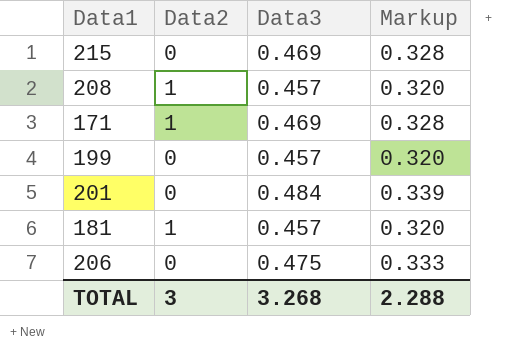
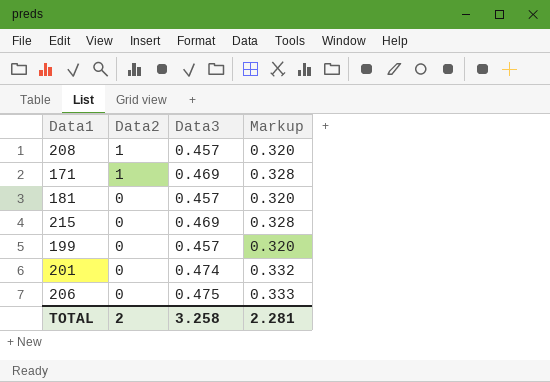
row order: none -> Data2 descending
181 | Data2: 1 -> 0
201 | Data3: 0.484 -> 0.474
201 | Markup: 0.339 -> 0.332
TOTAL | Data2: 3 -> 2
TOTAL | Data3: 3.268 -> 3.258
TOTAL | Markup: 2.288 -> 2.281

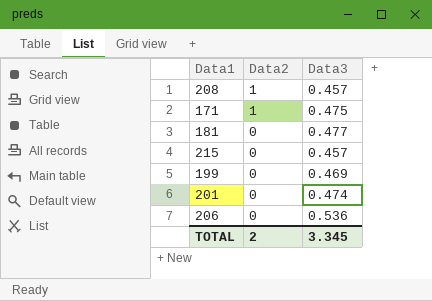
column Markup | formula: [Data3] * 0.7 -> none
171 | Data3: 0.469 -> 0.475
181 | Data3: 0.457 -> 0.477
215 | Data3: 0.469 -> 0.457
199 | Data3: 0.457 -> 0.469
206 | Data3: 0.475 -> 0.536
TOTAL | Data3: 3.258 -> 3.345

